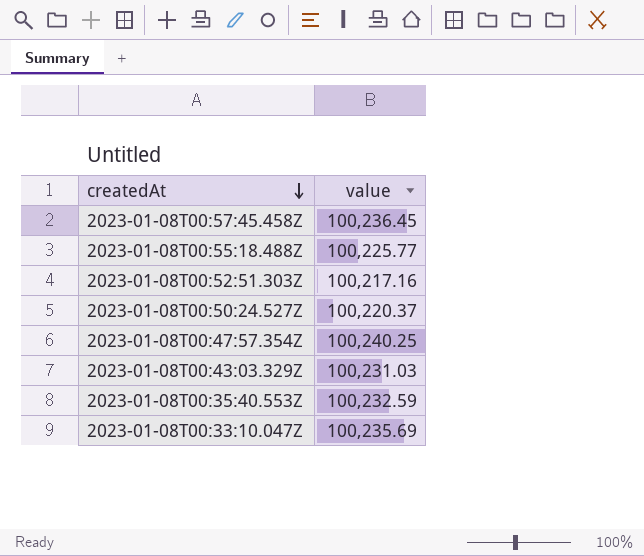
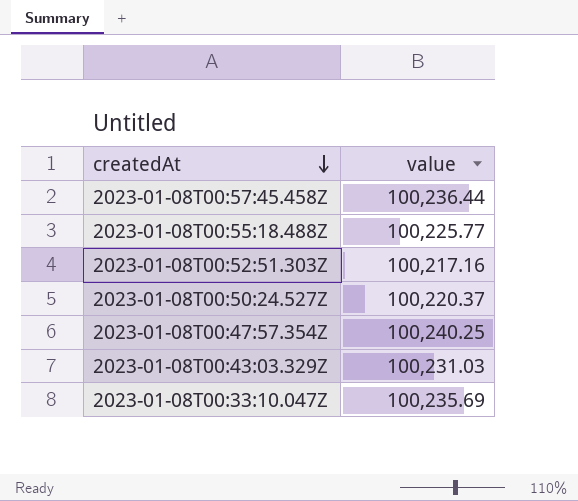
row 2023-01-08T00:35:40.553Z: 100,232.59 -> none
2023-01-08T00:57:45.458Z | value: 100,236.45 -> 100,236.44

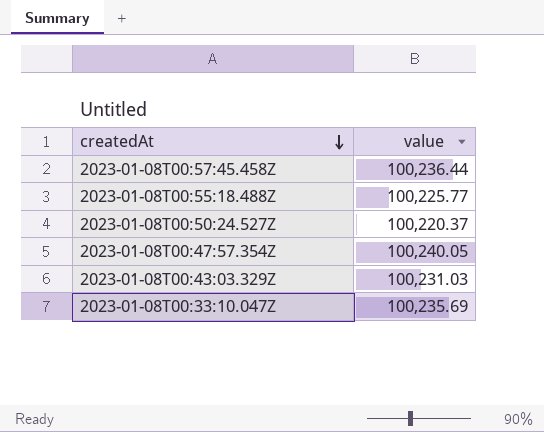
row 2023-01-08T00:52:51.303Z: 100,217.16 -> none
2023-01-08T00:47:57.354Z | value: 100,240.25 -> 100,240.05

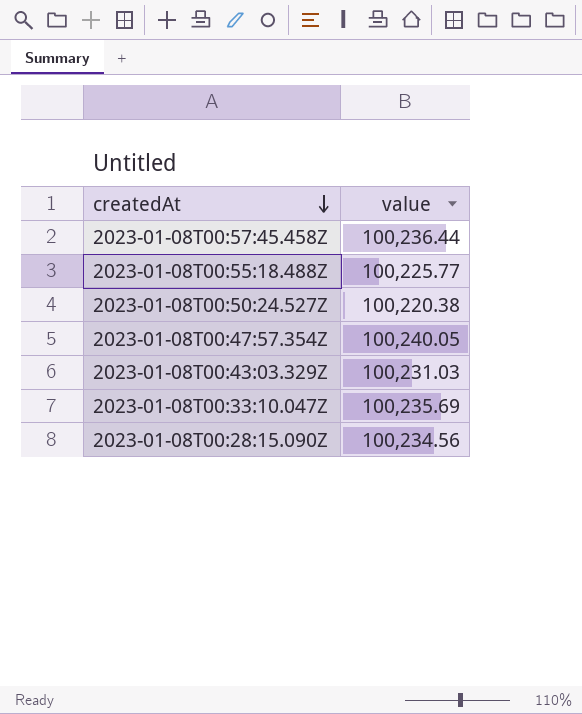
2023-01-08T00:50:24.527Z | value: 100,220.37 -> 100,220.38
row 2023-01-08T00:28:15.090Z: none -> 100,234.56

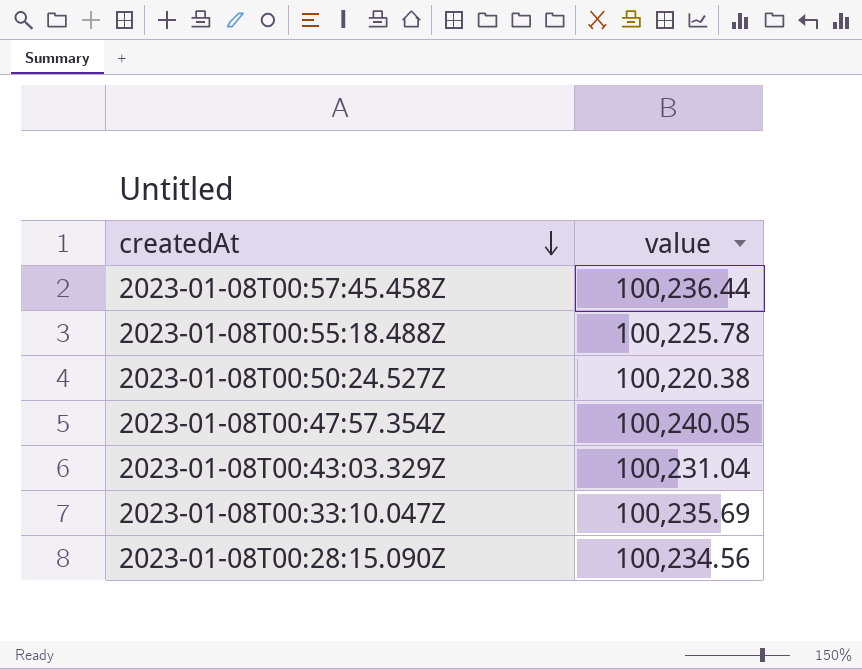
2023-01-08T00:55:18.488Z | value: 100,225.77 -> 100,225.78
2023-01-08T00:43:03.329Z | value: 100,231.03 -> 100,231.04

